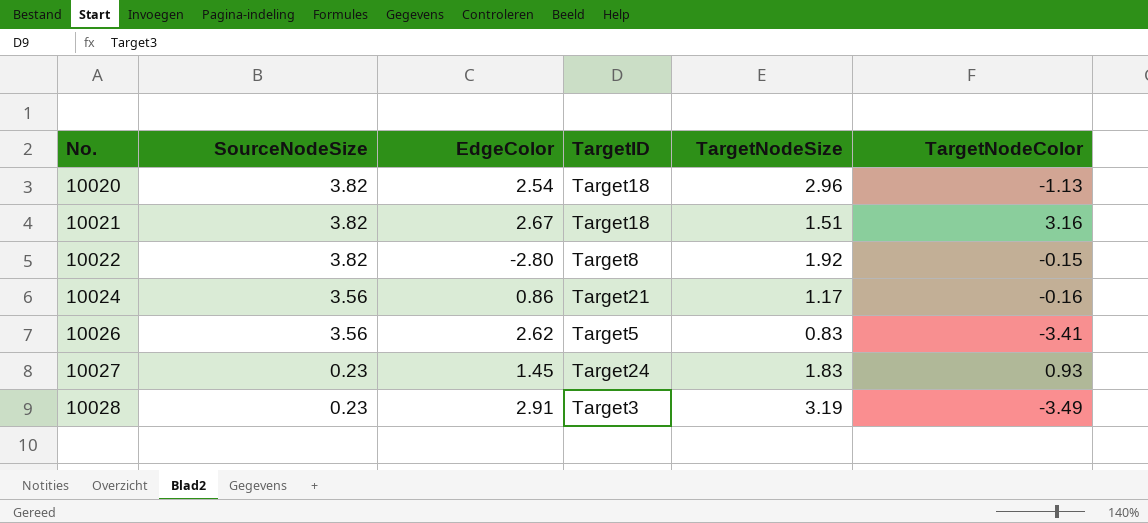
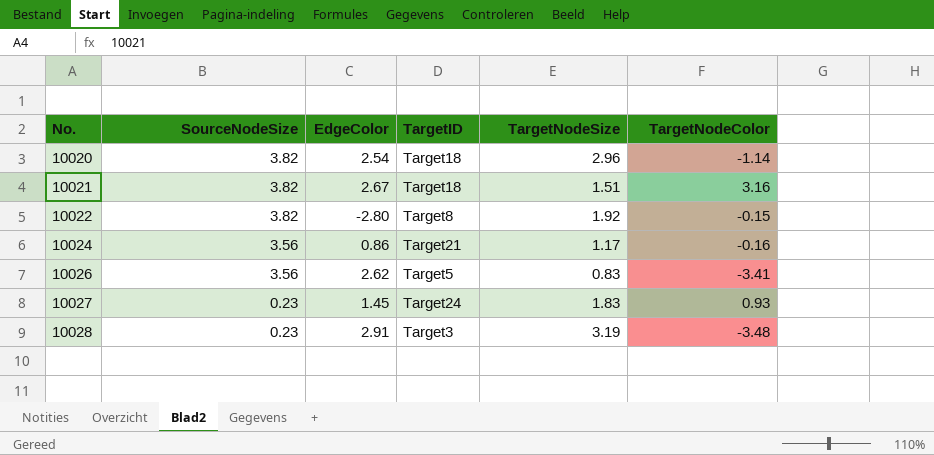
10020 | TargetNodeColor: -1.13 -> -1.14
10028 | TargetNodeColor: -3.49 -> -3.48

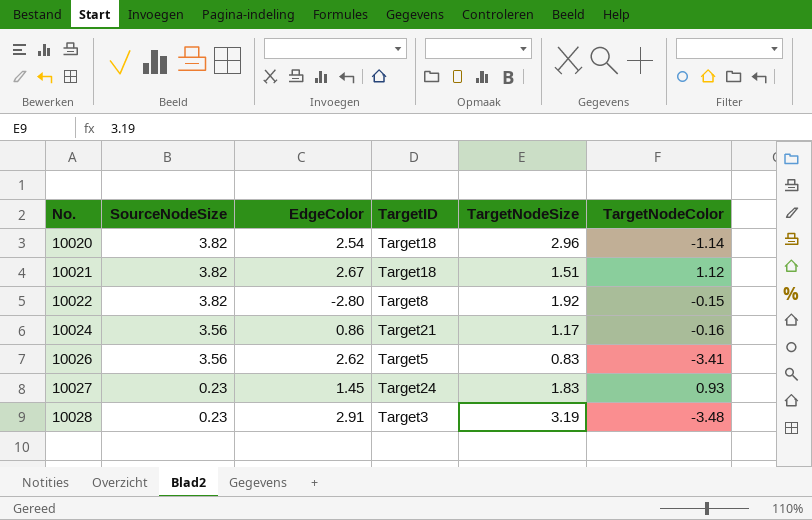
10021 | TargetNodeColor: 3.16 -> 1.12

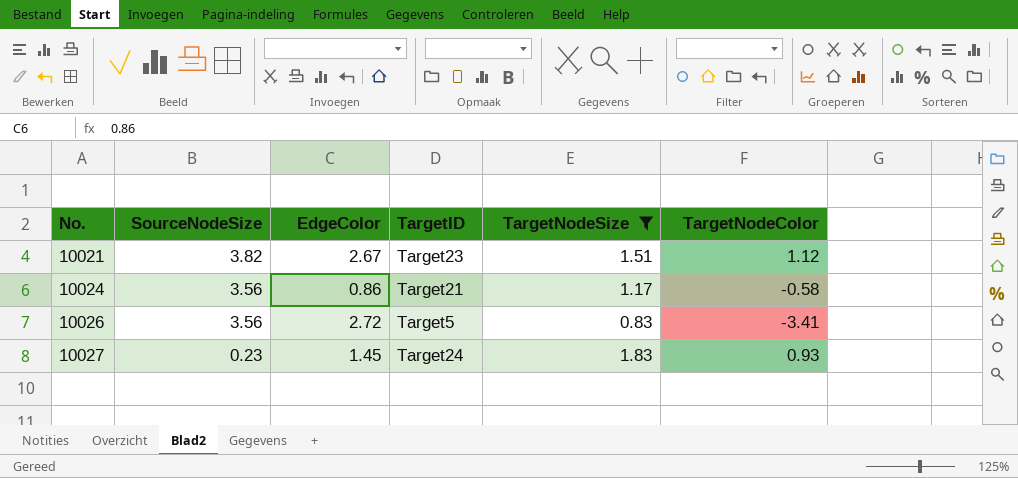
filter: none -> TargetNodeSize <= 1.83
10021 | TargetID: Target18 -> Target23
10024 | TargetNodeColor: -0.16 -> -0.58
10026 | EdgeColor: 2.62 -> 2.72

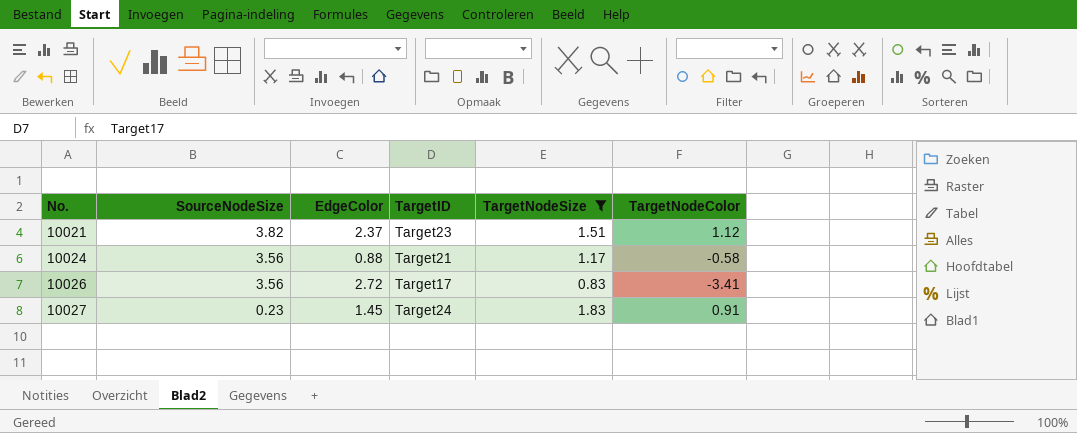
10021 | EdgeColor: 2.67 -> 2.37
10024 | EdgeColor: 0.86 -> 0.88
10026 | TargetID: Target5 -> Target17
10027 | TargetNodeColor: 0.93 -> 0.91

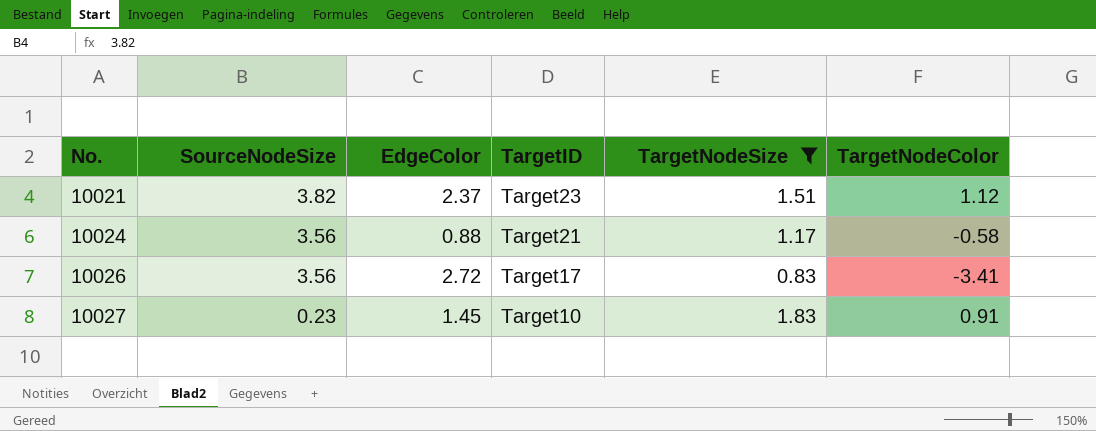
10027 | TargetID: Target24 -> Target10

